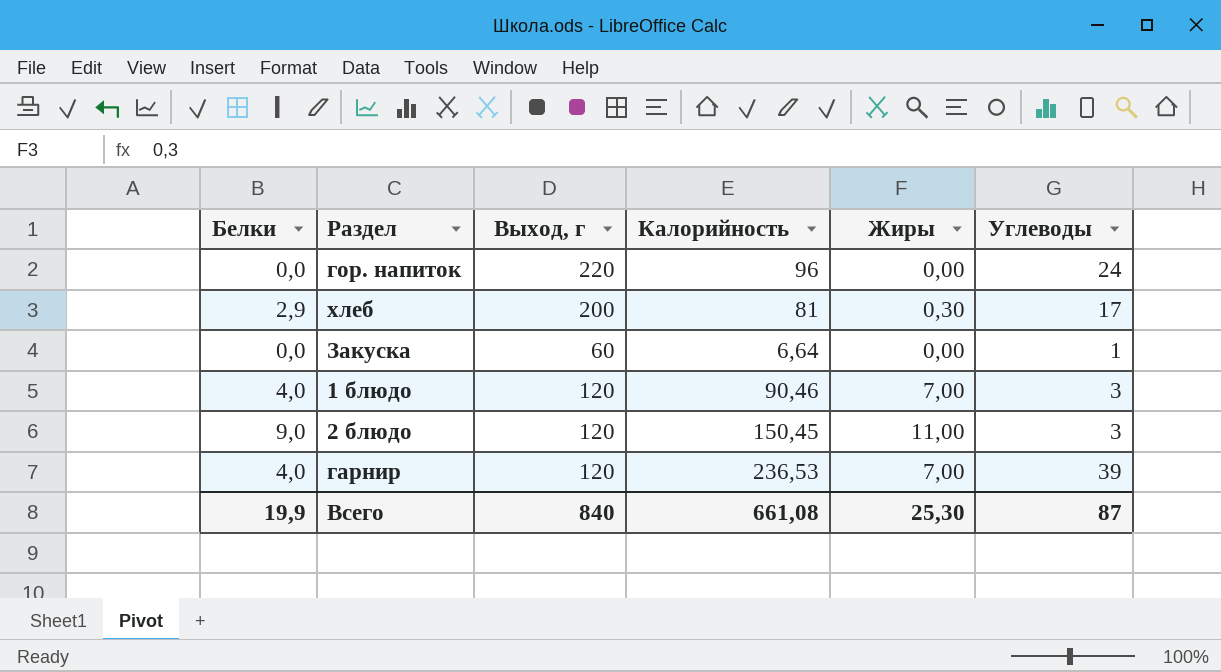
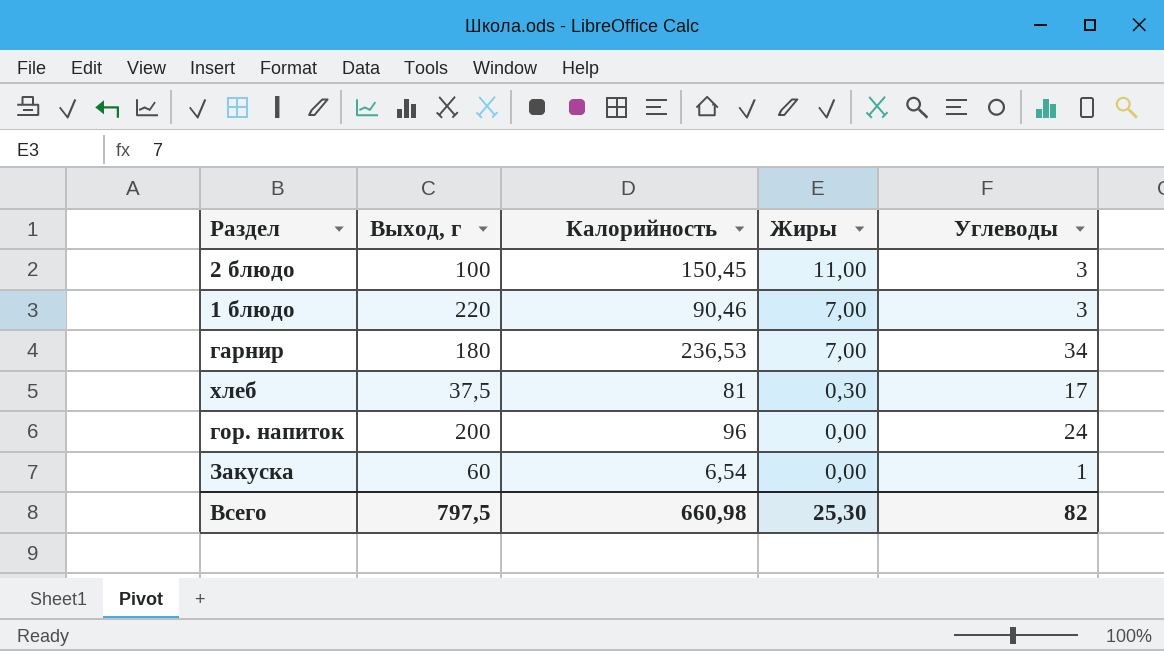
row order: none -> Жиры descending
column Белки | position: 1 -> none
2 блюдо | Выход, г: 120 -> 100
1 блюдо | Выход, г: 120 -> 220
гарнир | Выход, г: 120 -> 180
гарнир | Углеводы: 39 -> 34
хлеб | Выход, г: 200 -> 37,5
гор. напиток | Выход, г: 220 -> 200
Закуска | Калорийность: 6,64 -> 6,54
Всего | Выход, г: 840 -> 797,5
Всего | Калорийность: 661,08 -> 660,98
Всего | Углеводы: 87 -> 82

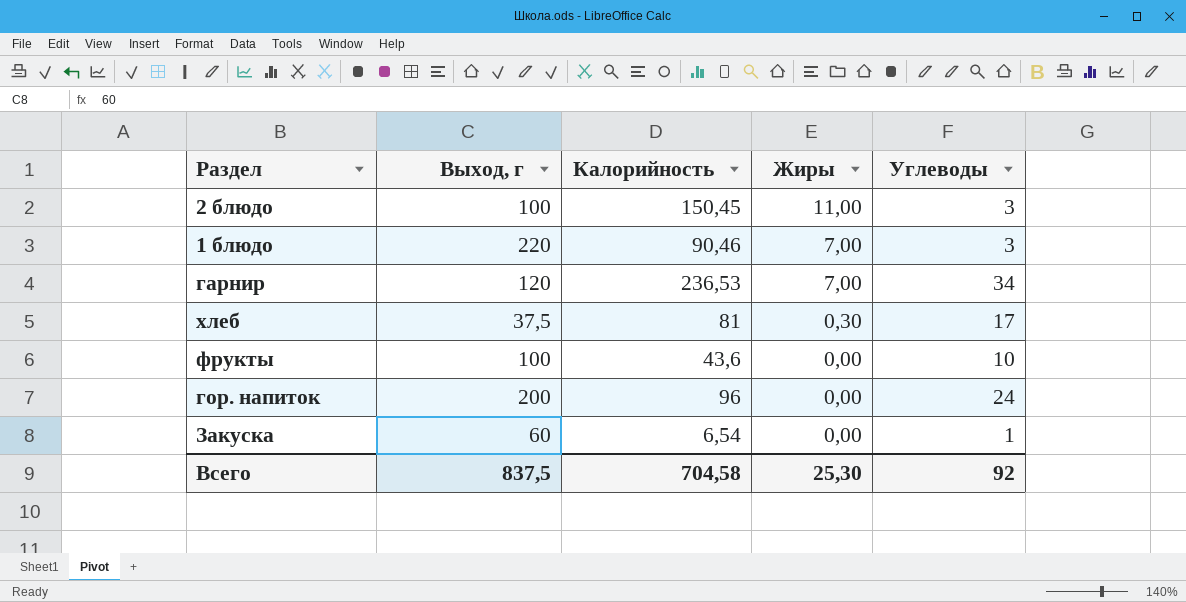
гарнир | Выход, г: 180 -> 120
row фрукты: none -> 100 | 43,6 | 0,00 | 10
Всего | Выход, г: 797,5 -> 837,5
Всего | Калорийность: 660,98 -> 704,58
Всего | Углеводы: 82 -> 92

